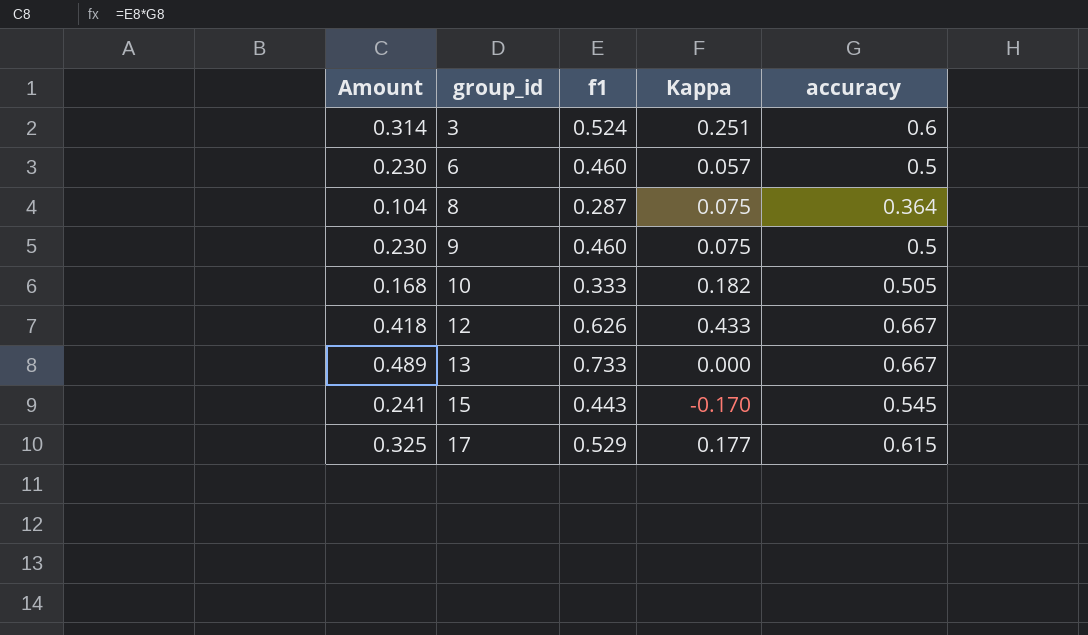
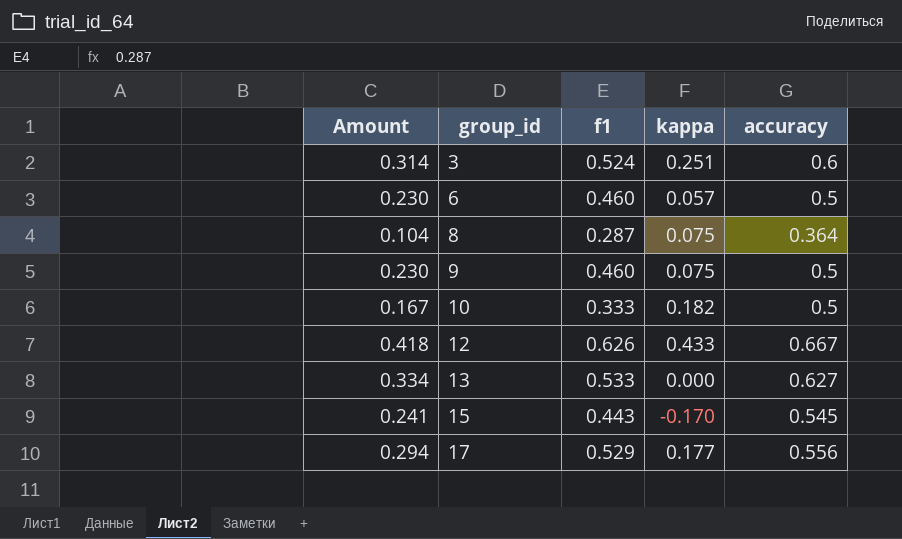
column name: Kappa -> kappa
10 | Amount: 0.168 -> 0.167
10 | accuracy: 0.505 -> 0.5
13 | Amount: 0.489 -> 0.334
13 | f1: 0.733 -> 0.533
13 | accuracy: 0.667 -> 0.627
17 | Amount: 0.325 -> 0.294
17 | accuracy: 0.615 -> 0.556

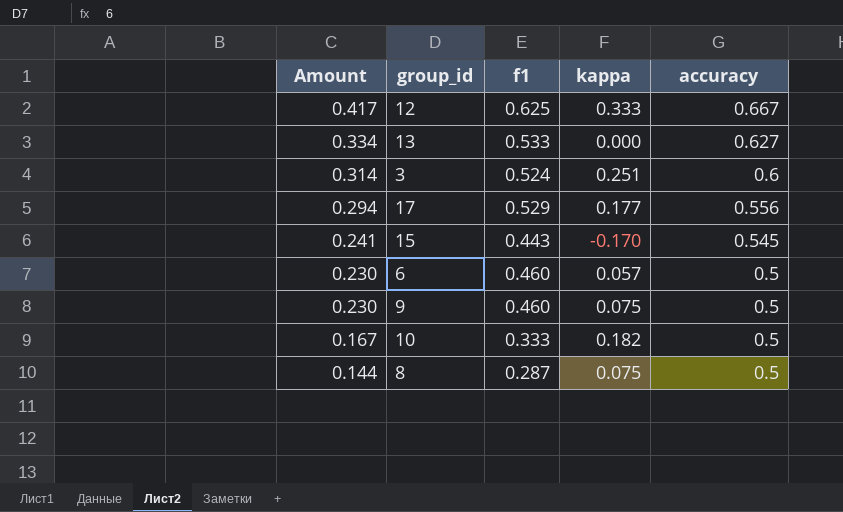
row order: group_id ascending -> Amount descending
12 | Amount: 0.418 -> 0.417
12 | f1: 0.626 -> 0.625
12 | kappa: 0.433 -> 0.333
8 | Amount: 0.104 -> 0.144
8 | accuracy: 0.364 -> 0.5

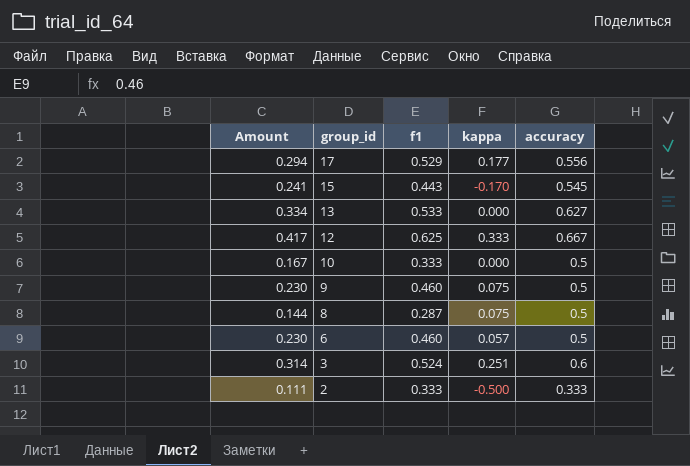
row order: Amount descending -> group_id descending
10 | kappa: 0.182 -> 0.000
row 2: none -> 0.111 | 0.333 | -0.500 | 0.333

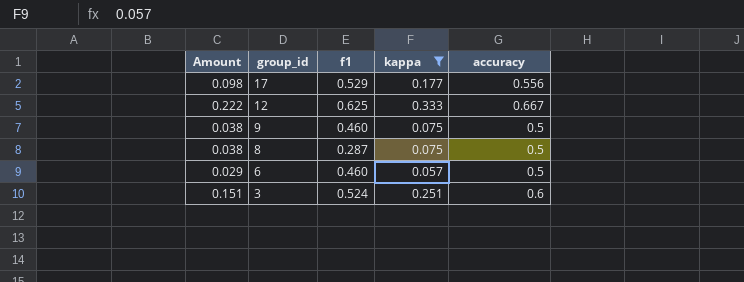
filter: none -> kappa >= 0.057
column Amount | formula: [f1] * [accuracy] -> [kappa] * [accuracy]

